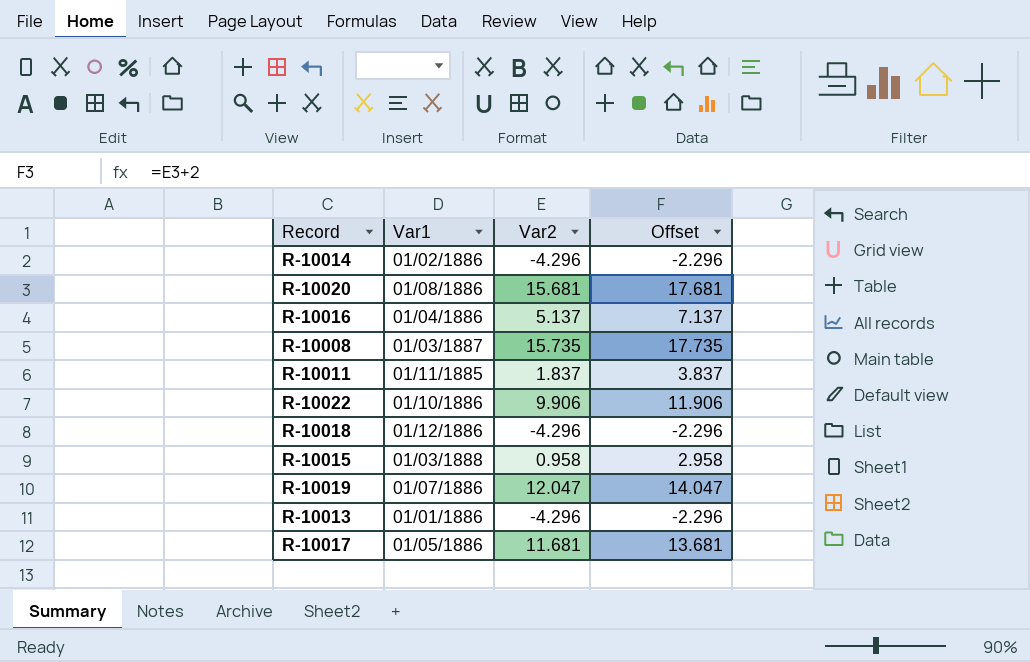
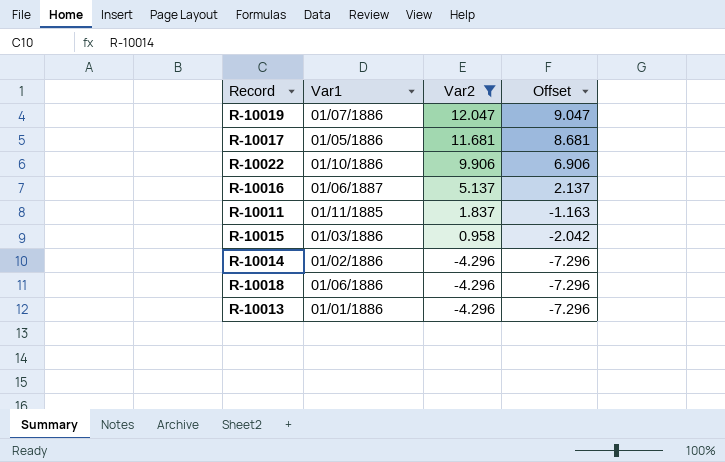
filter: none -> Var2 <= 12.047
row order: none -> Var2 descending
column Offset | formula: [Var2] + 2 -> [Var2] - 3
R-10016 | Var1: 01/04/1886 -> 01/06/1887
R-10015 | Var1: 01/03/1888 -> 01/03/1886
R-10018 | Var1: 01/12/1886 -> 01/06/1886

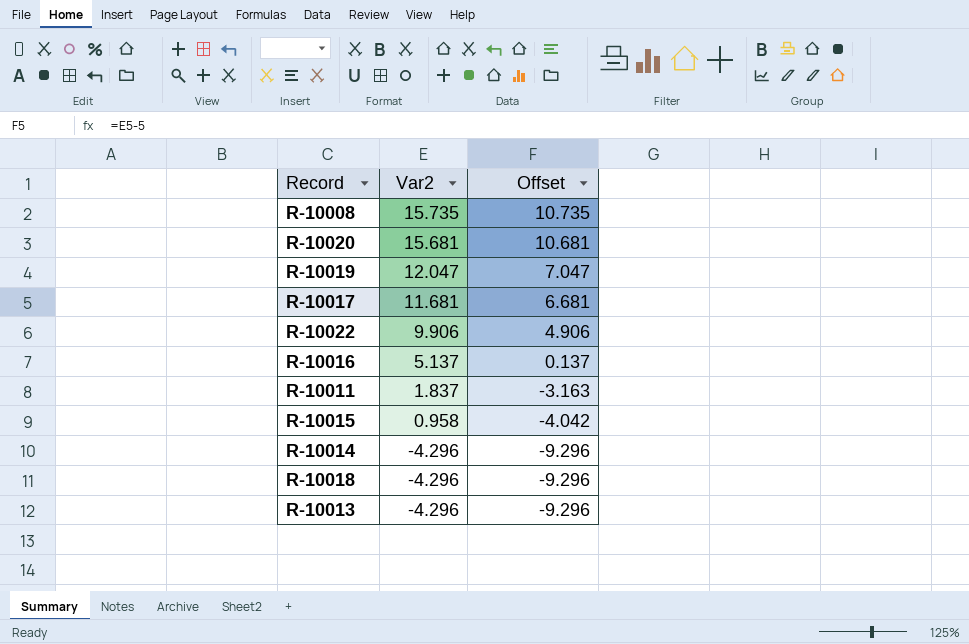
filter: Var2 <= 12.047 -> none
column Var1 | position: 2 -> none
column Offset | formula: [Var2] - 3 -> [Var2] - 5

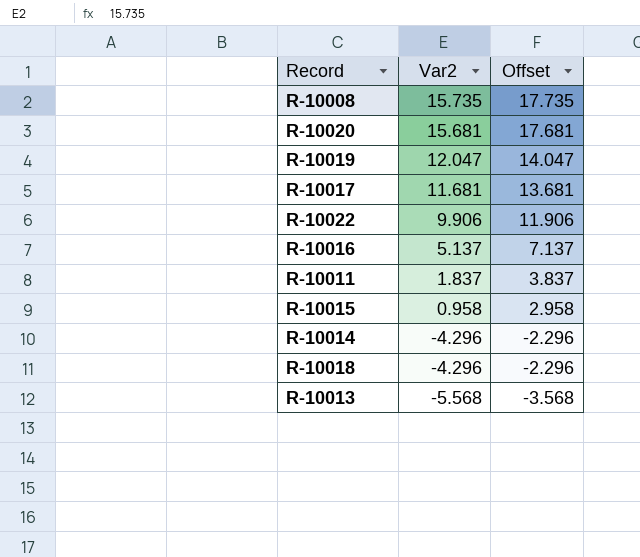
column Offset | formula: [Var2] - 5 -> [Var2] + 2
R-10013 | Var2: -4.296 -> -5.568

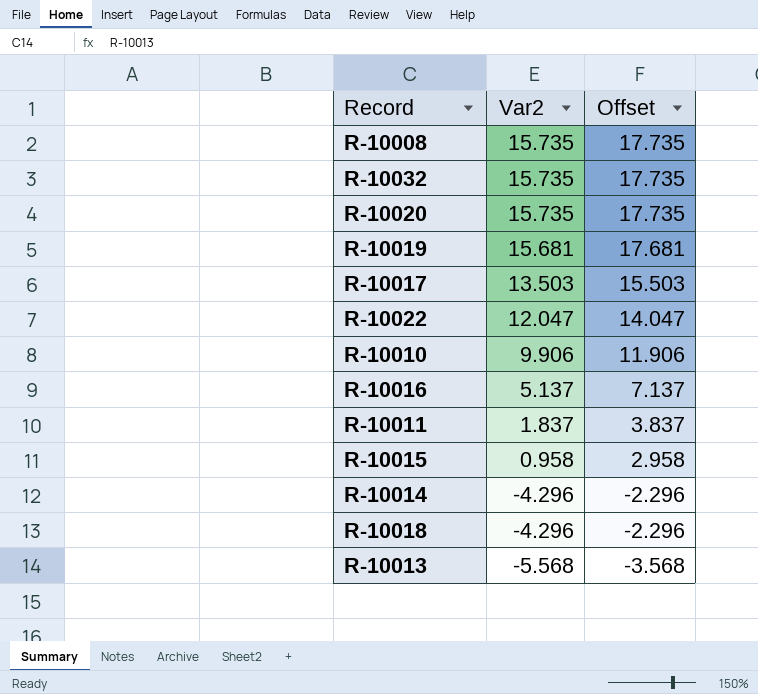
row R-10032: none -> 15.735 | 17.735
R-10020 | Var2: 15.681 -> 15.735
R-10020 | Offset: 17.681 -> 17.735
R-10019 | Var2: 12.047 -> 15.681
R-10019 | Offset: 14.047 -> 17.681
R-10017 | Var2: 11.681 -> 13.503
R-10017 | Offset: 13.681 -> 15.503
R-10022 | Var2: 9.906 -> 12.047
R-10022 | Offset: 11.906 -> 14.047
row R-10010: none -> 9.906 | 11.906

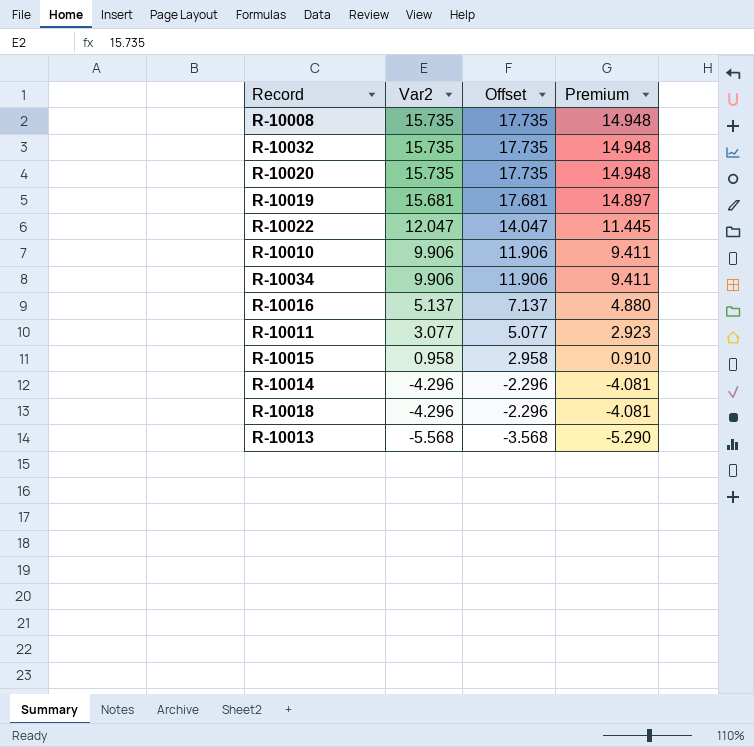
column Premium | formula: none -> [Var2] * 0.95
row R-10017: 13.503 | 15.503 -> none
row R-10034: none -> 9.906 | 11.906 | 9.411
R-10011 | Var2: 1.837 -> 3.077
R-10011 | Offset: 3.837 -> 5.077

